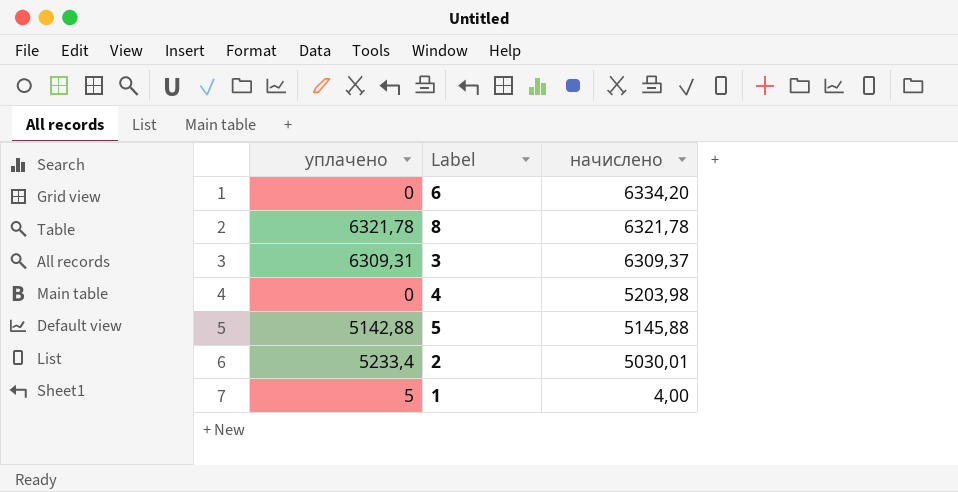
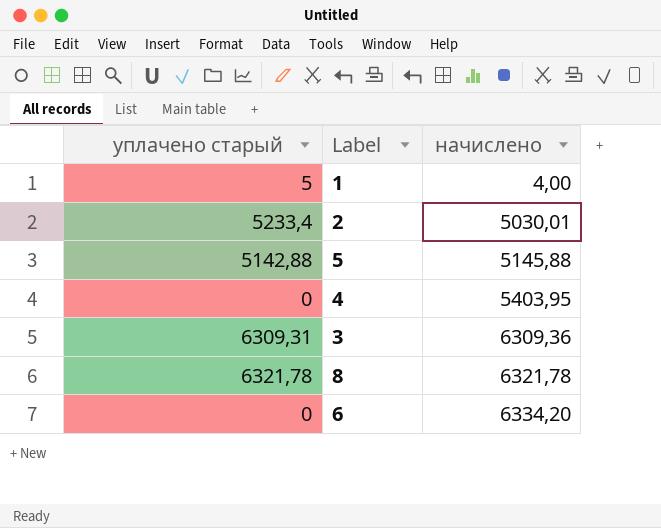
row order: начислено descending -> начислено ascending
column name: уплачено -> уплачено старый
4 | начислено: 5203,98 -> 5403,95
3 | начислено: 6309,37 -> 6309,36

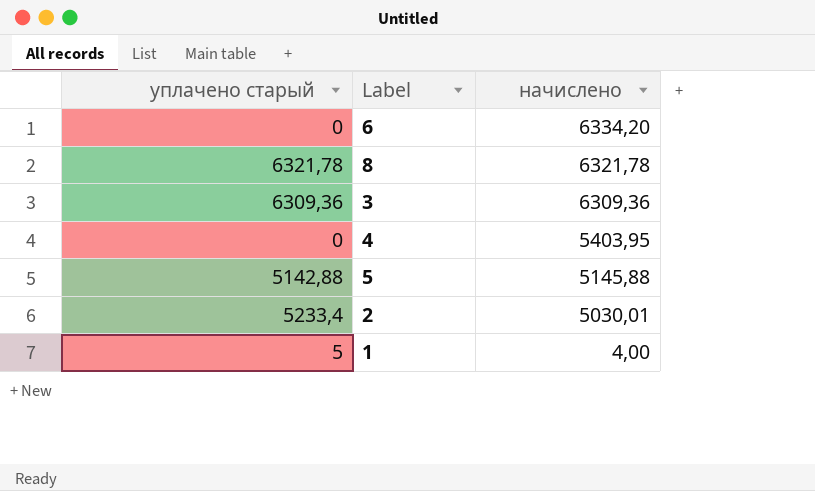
row order: начислено ascending -> начислено descending
3 | уплачено старый: 6309,31 -> 6309,36

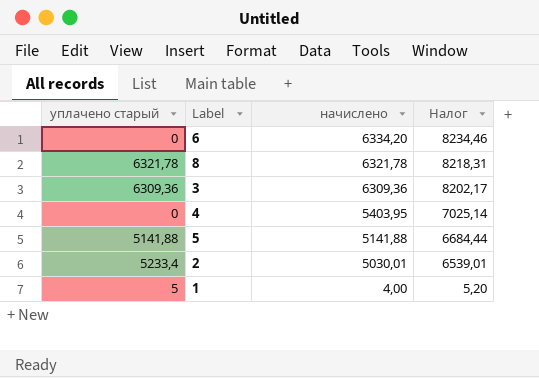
column Налог | formula: none -> [начислено] * 1,3
5 | уплачено старый: 5142,88 -> 5141,88
5 | начислено: 5145,88 -> 5141,88

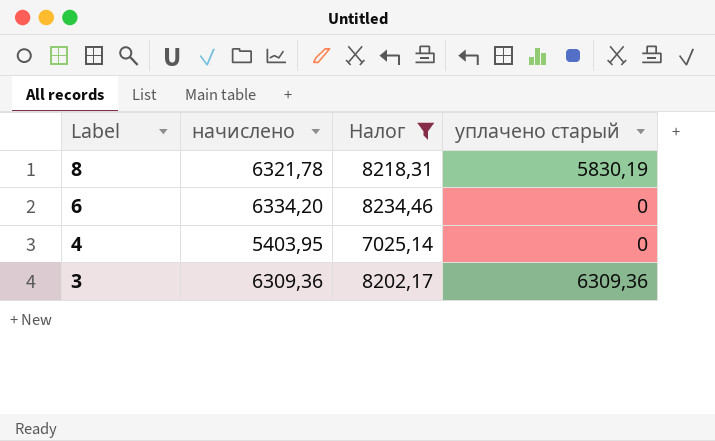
filter: none -> Налог >= 7025,14
row order: начислено descending -> Label descending
column уплачено старый | position: 1 -> 4
8 | уплачено старый: 6321,78 -> 5830,19

